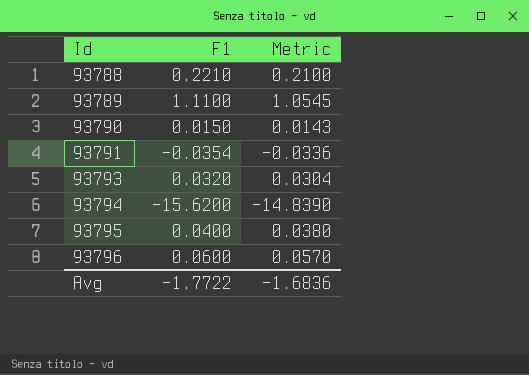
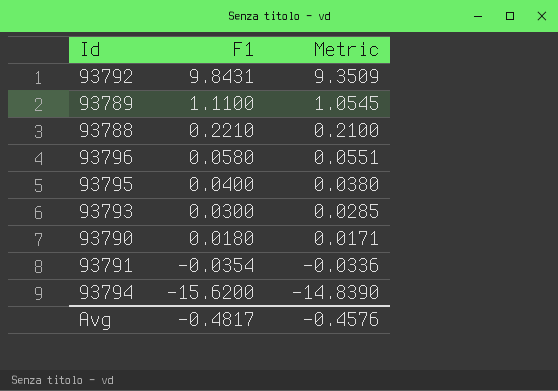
row order: Id ascending -> F1 descending
row 93792: none -> 9.8431 | 9.3509
93796 | F1: 0.0600 -> 0.0580
93796 | Metric: 0.0570 -> 0.0551
93793 | F1: 0.0320 -> 0.0300
93793 | Metric: 0.0304 -> 0.0285
93790 | F1: 0.0150 -> 0.0180
93790 | Metric: 0.0143 -> 0.0171
Avg | F1: -1.7722 -> -0.4817
Avg | Metric: -1.6836 -> -0.4576

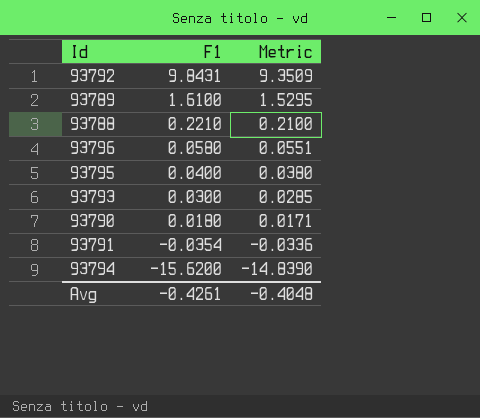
93789 | F1: 1.1100 -> 1.6100
93789 | Metric: 1.0545 -> 1.5295
Avg | F1: -0.4817 -> -0.4261
Avg | Metric: -0.4576 -> -0.4048

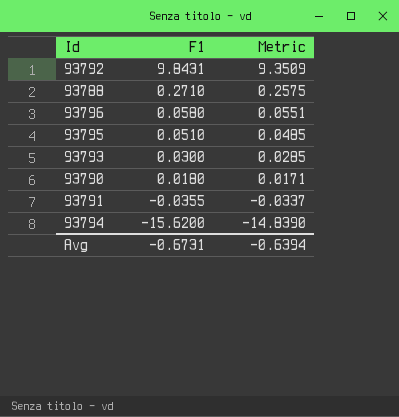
row 93789: 1.6100 | 1.5295 -> none
93788 | F1: 0.2210 -> 0.2710
93788 | Metric: 0.2100 -> 0.2575
93795 | F1: 0.0400 -> 0.0510
93795 | Metric: 0.0380 -> 0.0485
93791 | F1: -0.0354 -> -0.0355
93791 | Metric: -0.0336 -> -0.0337
Avg | F1: -0.4261 -> -0.6731
Avg | Metric: -0.4048 -> -0.6394

